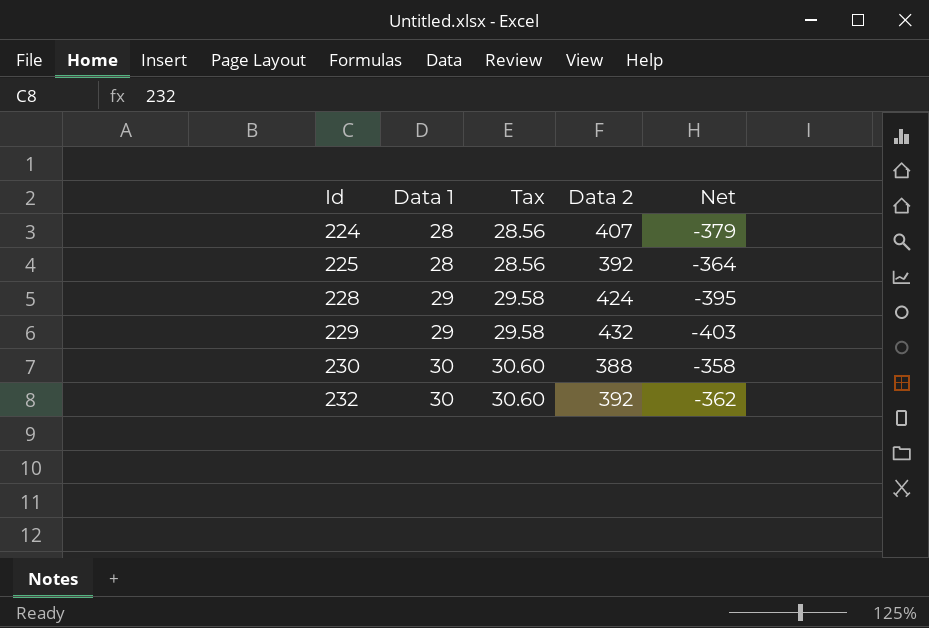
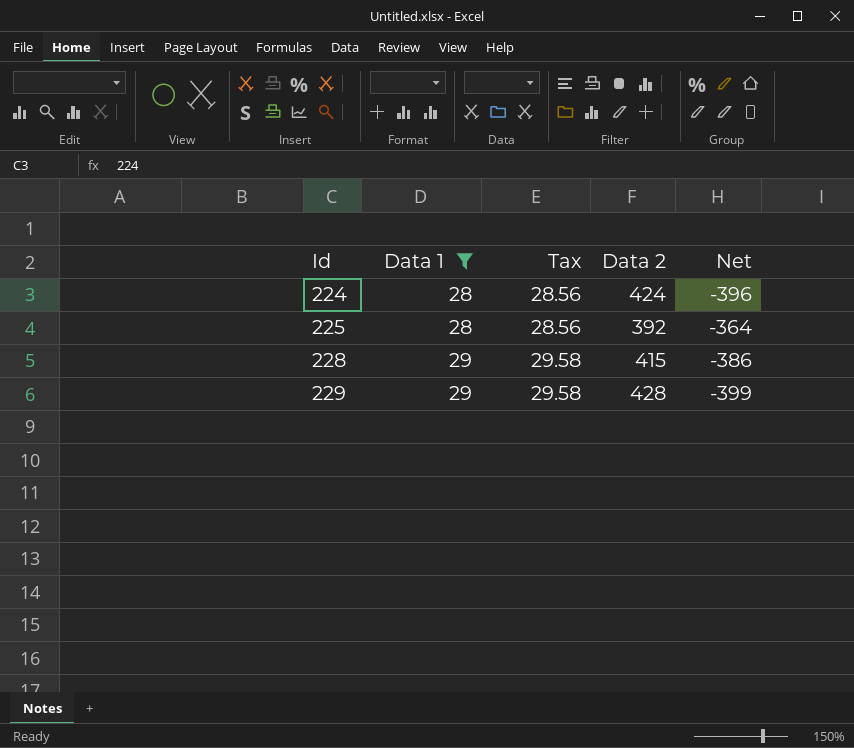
filter: none -> Data 1 != 30
224 | Data 2: 407 -> 424
224 | Net: -379 -> -396
228 | Data 2: 424 -> 415
228 | Net: -395 -> -386
229 | Data 2: 432 -> 428
229 | Net: -403 -> -399

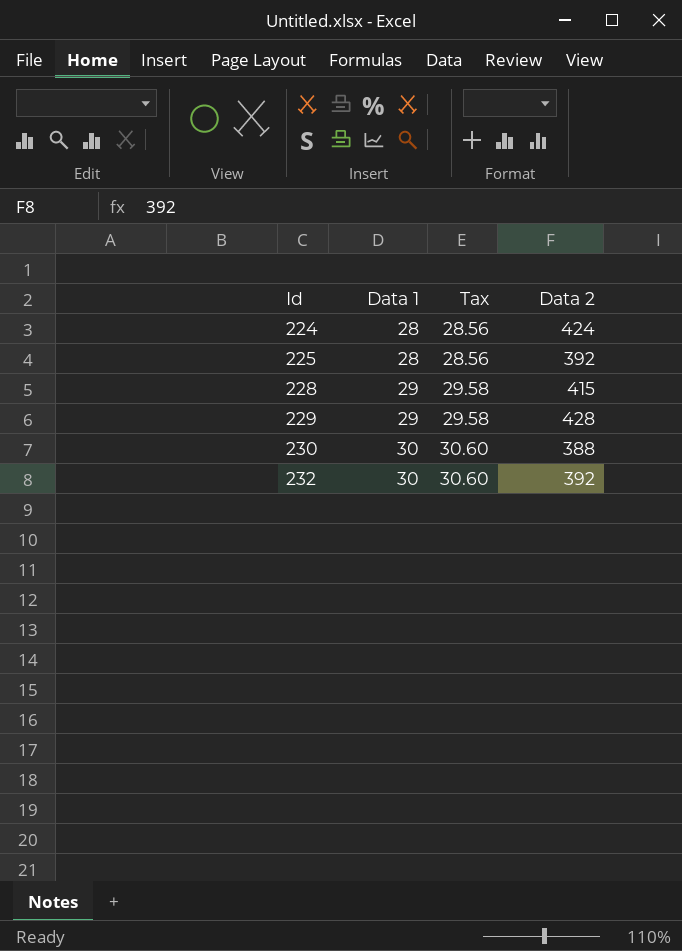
filter: Data 1 != 30 -> none
column Net | formula: [Data 1] - [Data 2] -> none

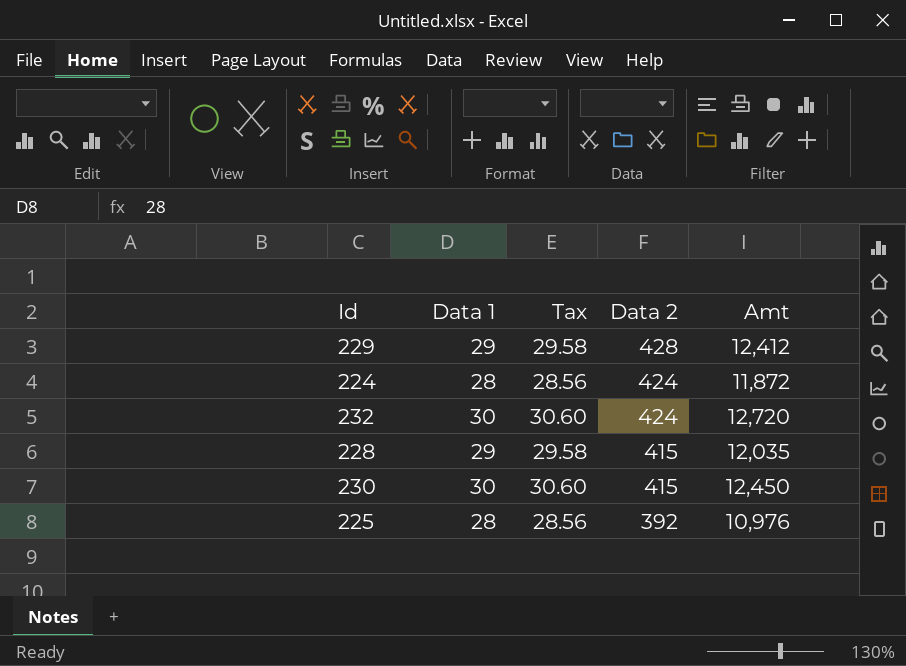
row order: Id ascending -> Data 2 descending
column Amt | formula: none -> [Data 1] * [Data 2]
232 | Data 2: 392 -> 424
230 | Data 2: 388 -> 415

